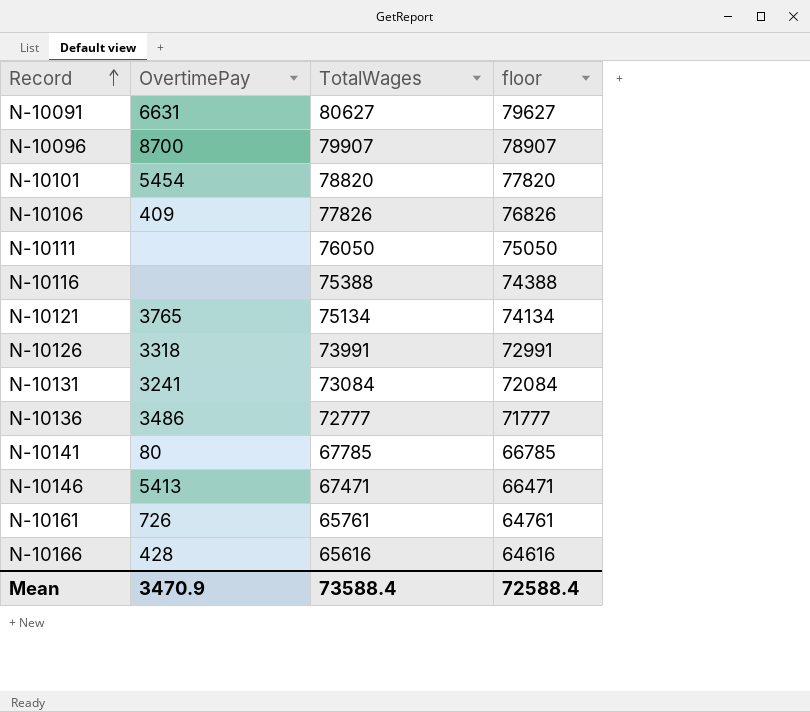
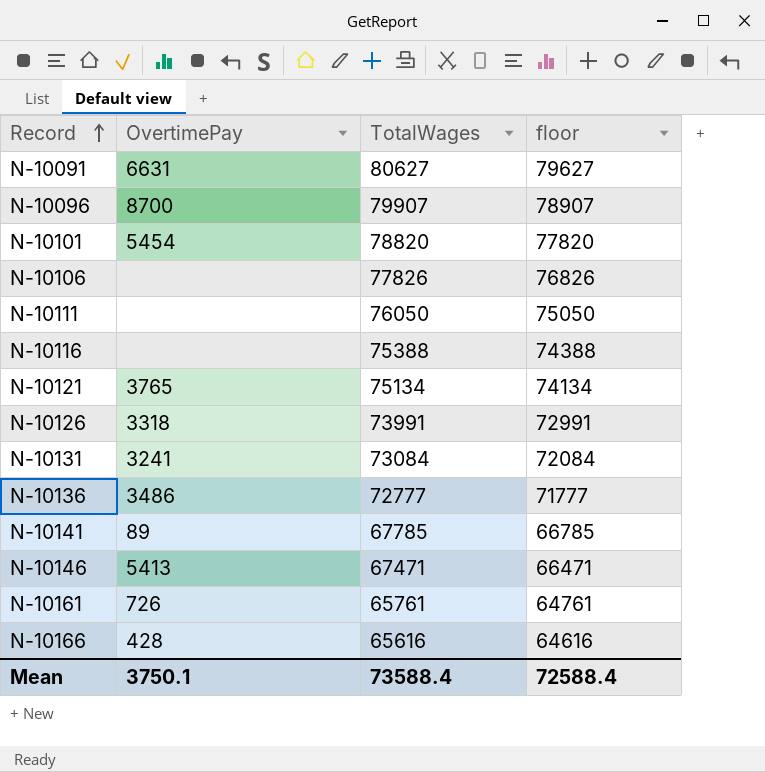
N-10106 | OvertimePay: 409 -> none
N-10141 | OvertimePay: 80 -> 89
Mean | OvertimePay: 3470.9 -> 3750.1

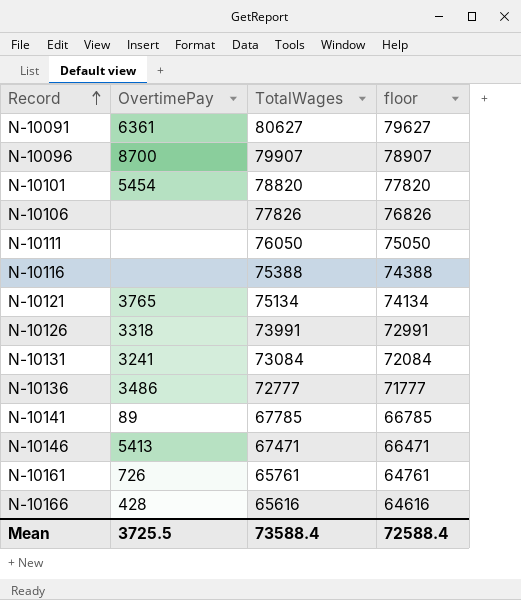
N-10091 | OvertimePay: 6631 -> 6361
Mean | OvertimePay: 3750.1 -> 3725.5

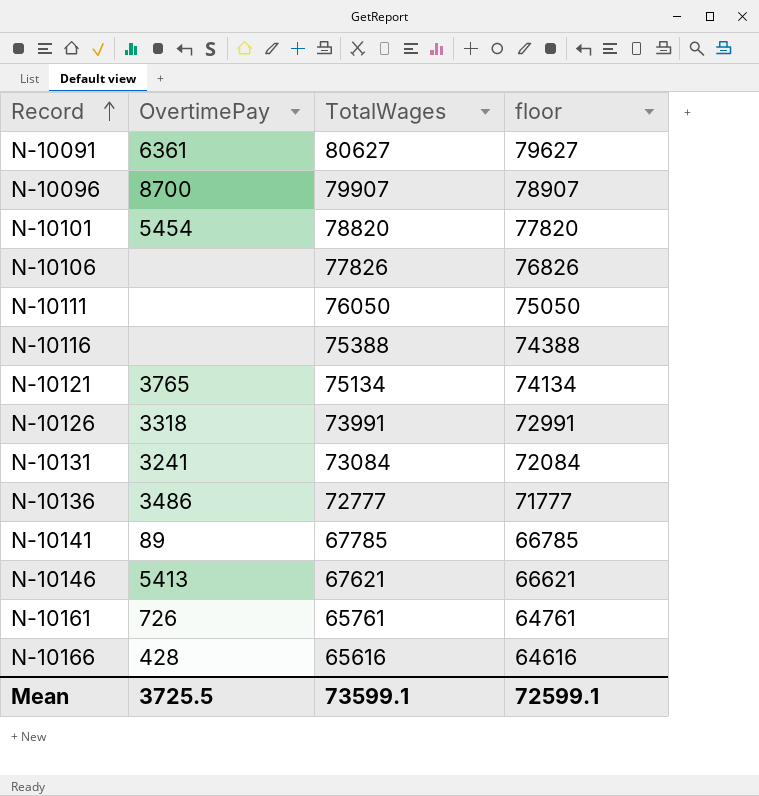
N-10146 | TotalWages: 67471 -> 67621
N-10146 | floor: 66471 -> 66621
Mean | TotalWages: 73588.4 -> 73599.1
Mean | floor: 72588.4 -> 72599.1

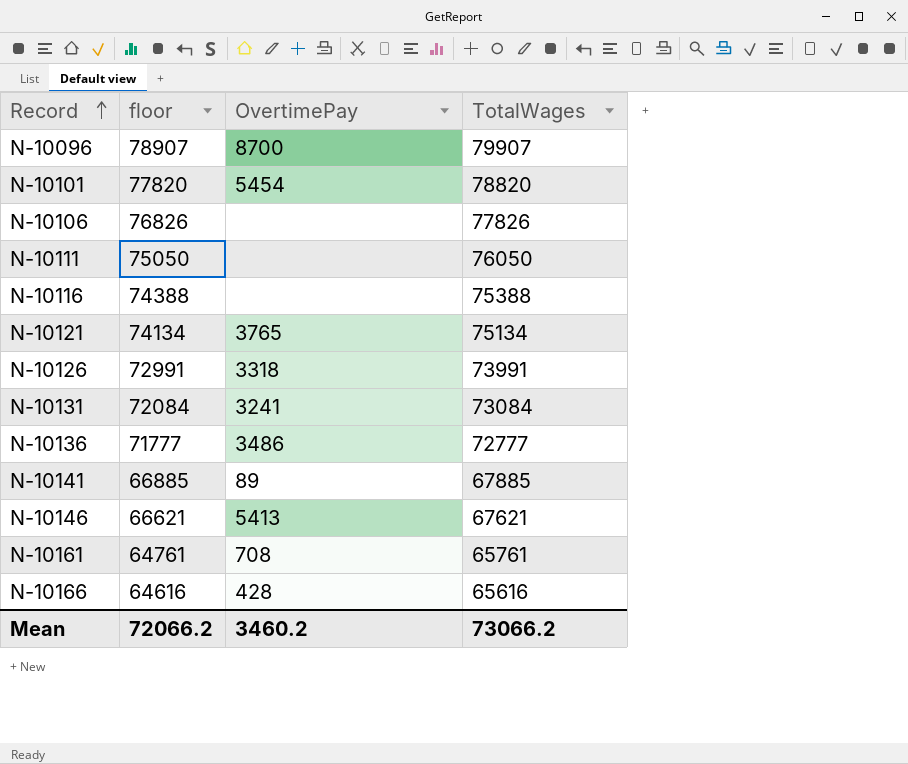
column floor | position: 4 -> 2
row N-10091: 6361 | 80627 | 79627 -> none
N-10141 | floor: 66785 -> 66885
N-10141 | TotalWages: 67785 -> 67885
N-10161 | OvertimePay: 726 -> 708
Mean | floor: 72599.1 -> 72066.2
Mean | OvertimePay: 3725.5 -> 3460.2
Mean | TotalWages: 73599.1 -> 73066.2

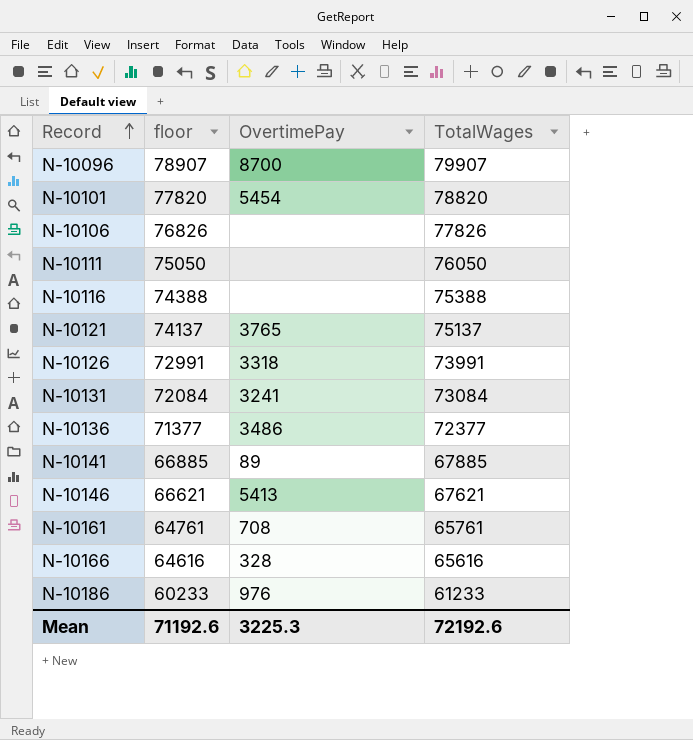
N-10121 | floor: 74134 -> 74137
N-10121 | TotalWages: 75134 -> 75137
N-10136 | floor: 71777 -> 71377
N-10136 | TotalWages: 72777 -> 72377
N-10166 | OvertimePay: 428 -> 328
row N-10186: none -> 60233 | 976 | 61233
Mean | floor: 72066.2 -> 71192.6
Mean | OvertimePay: 3460.2 -> 3225.3
Mean | TotalWages: 73066.2 -> 72192.6

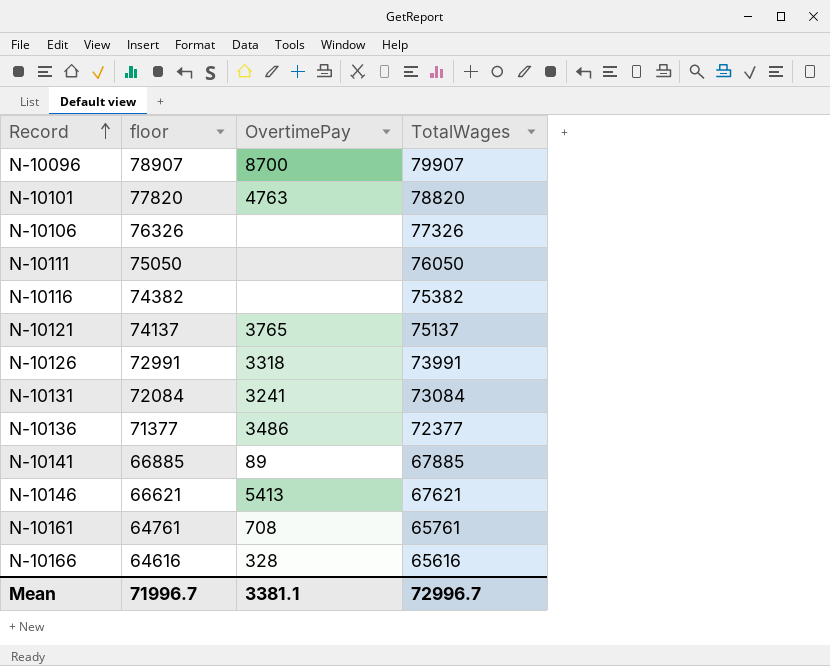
row N-10186: 60233 | 976 | 61233 -> none
N-10101 | OvertimePay: 5454 -> 4763
N-10106 | floor: 76826 -> 76326
N-10106 | TotalWages: 77826 -> 77326
N-10116 | floor: 74388 -> 74382
N-10116 | TotalWages: 75388 -> 75382
Mean | floor: 71192.6 -> 71996.7
Mean | OvertimePay: 3225.3 -> 3381.1
Mean | TotalWages: 72192.6 -> 72996.7

